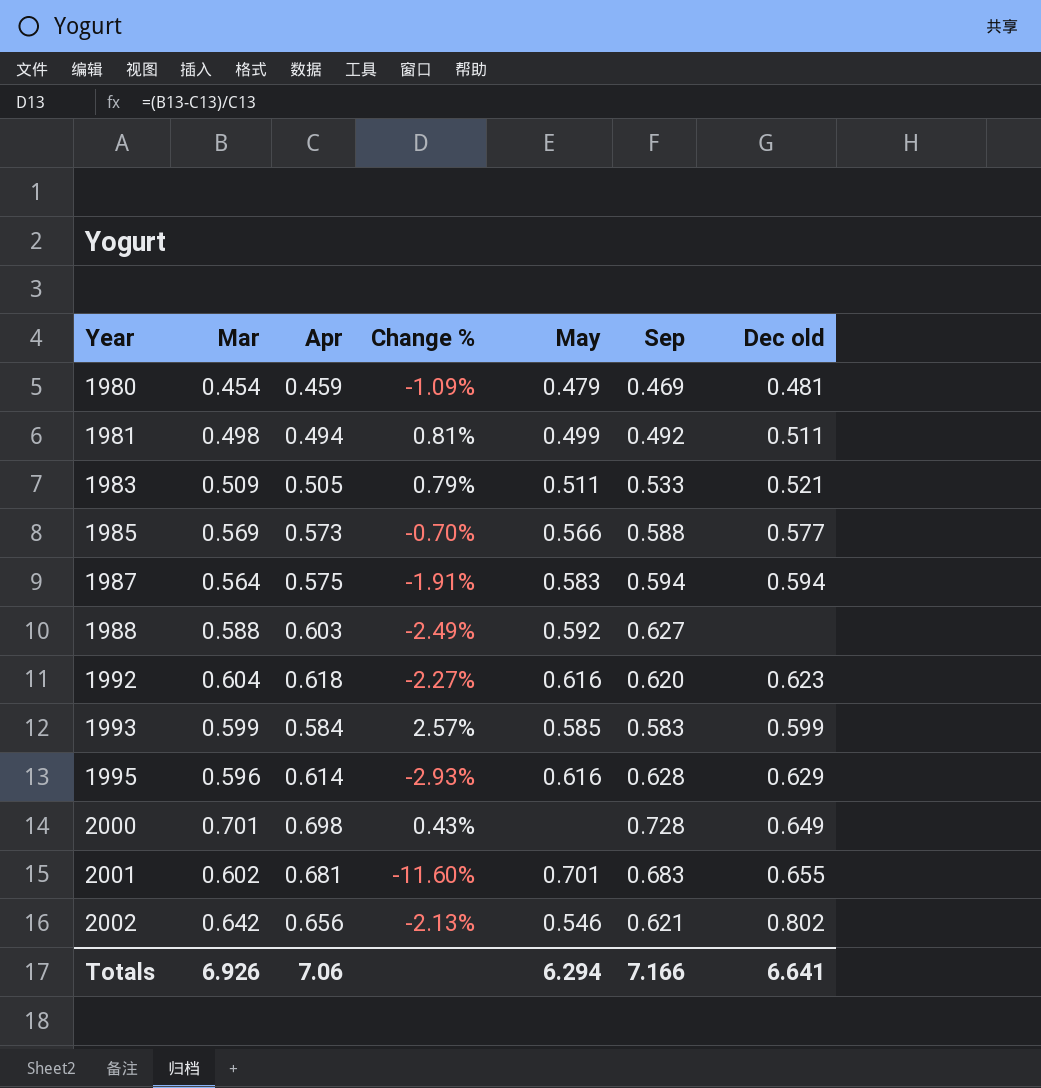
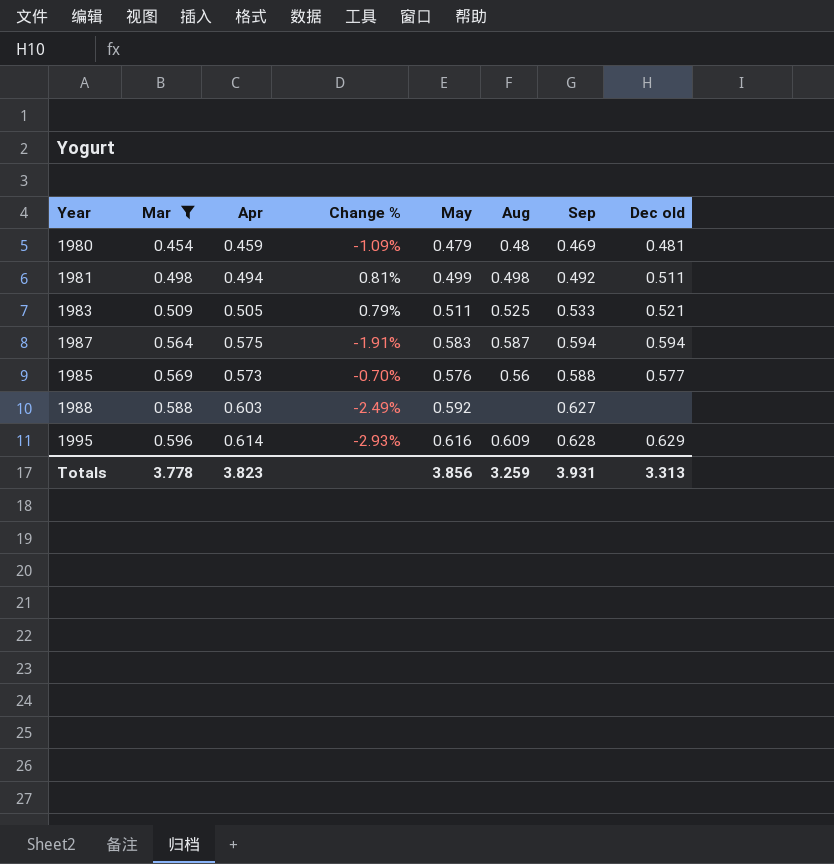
filter: none -> Mar <= 0.596
row order: Year ascending -> Mar ascending
column Aug | position: none -> 6
1985 | May: 0.566 -> 0.576
Totals | Mar: 6.926 -> 3.778
Totals | Apr: 7.06 -> 3.823
Totals | May: 6.294 -> 3.856
Totals | Sep: 7.166 -> 3.931
Totals | Dec old: 6.641 -> 3.313

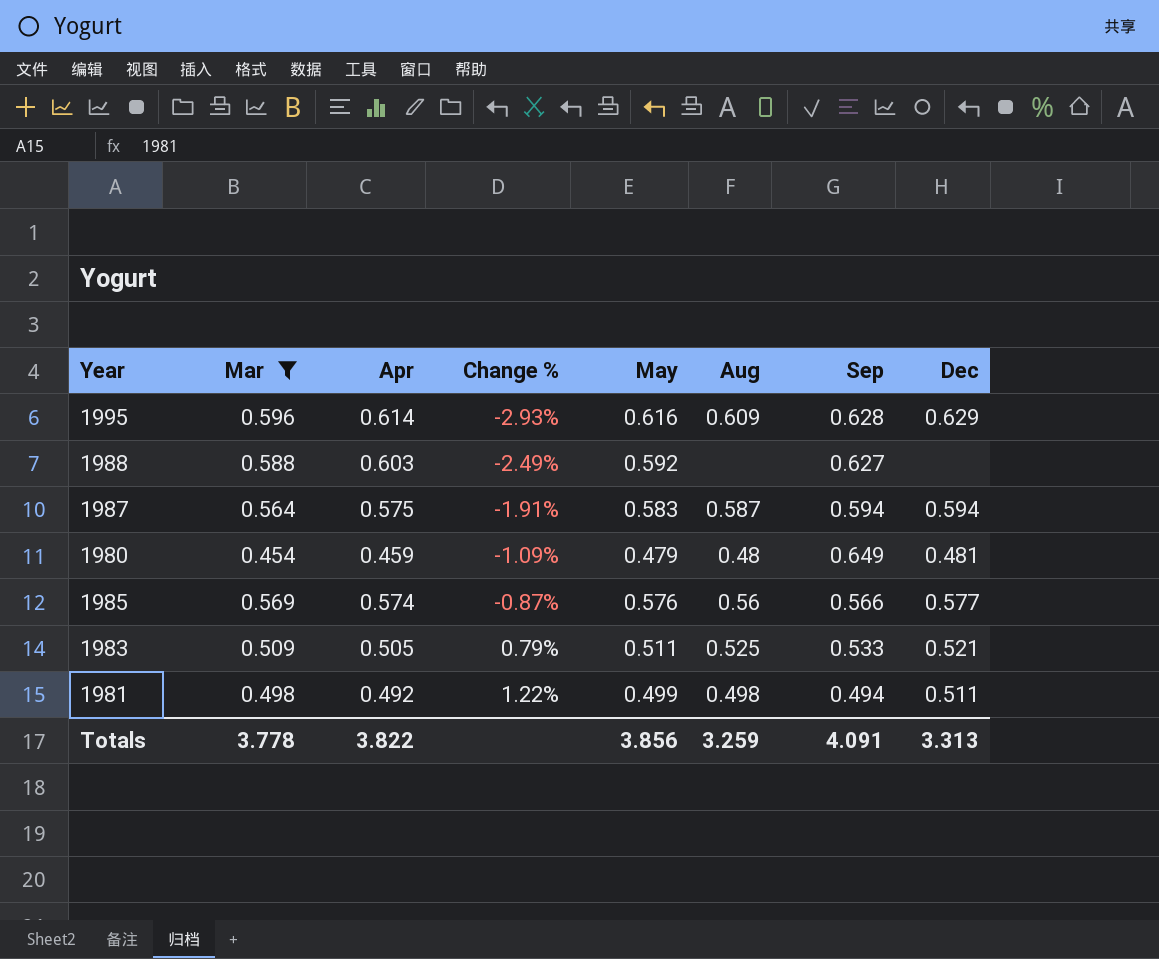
row order: Mar ascending -> Change % ascending
column name: Dec old -> Dec
1980 | Sep: 0.469 -> 0.649
1985 | Apr: 0.573 -> 0.574
1985 | Change %: -0.70% -> -0.87%
1985 | Sep: 0.588 -> 0.566
1981 | Apr: 0.494 -> 0.492
1981 | Change %: 0.81% -> 1.22%
1981 | Sep: 0.492 -> 0.494
Totals | Apr: 3.823 -> 3.822
Totals | Sep: 3.931 -> 4.091

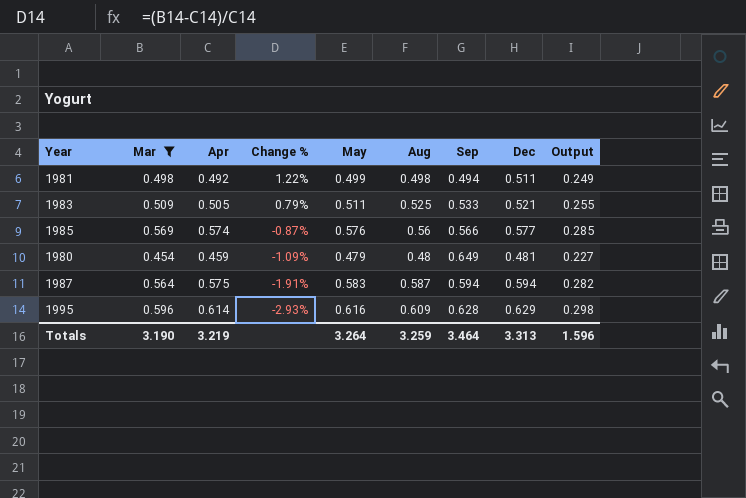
row order: Change % ascending -> Change % descending
column Output | formula: none -> [Mar] * 0.5
row 1988: 0.588 | 0.603 | -2.49% | 0.592 | none | 0.627 | none -> none
Totals | Mar: 3.778 -> 3.190
Totals | Apr: 3.822 -> 3.219
Totals | May: 3.856 -> 3.264
Totals | Sep: 4.091 -> 3.464

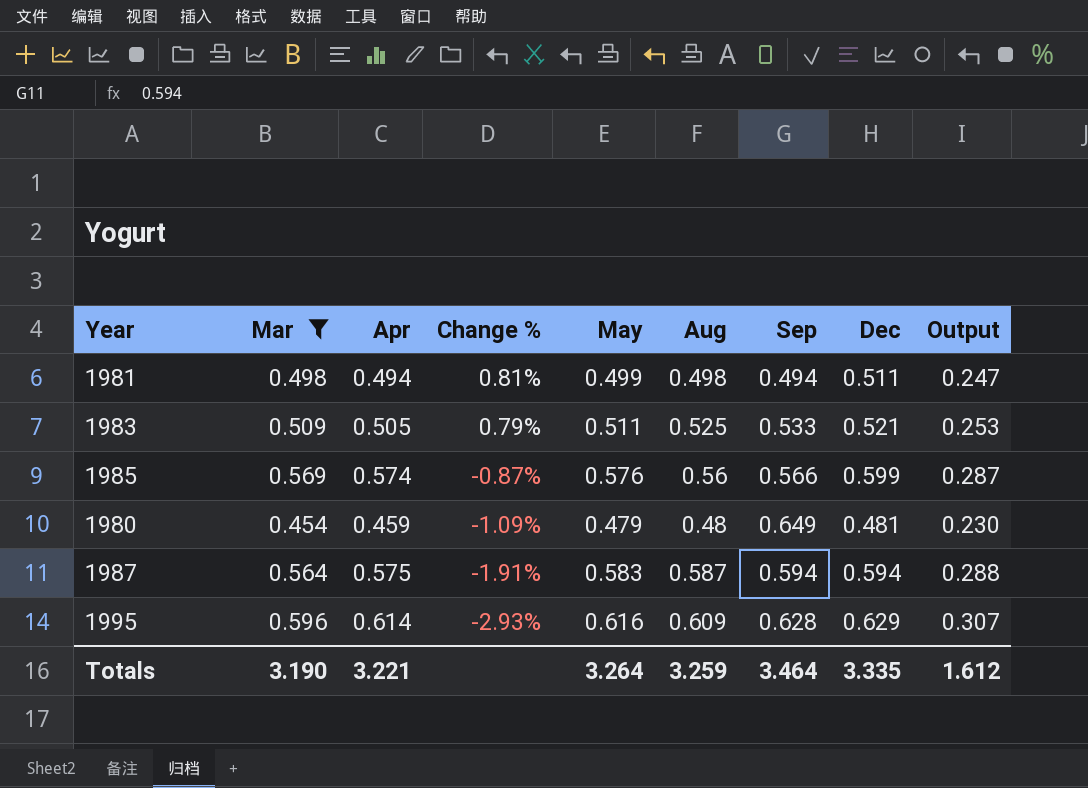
column Output | formula: [Mar] * 0.5 -> [Apr] * 0.5
1981 | Apr: 0.492 -> 0.494
1981 | Change %: 1.22% -> 0.81%
1985 | Dec: 0.577 -> 0.599
Totals | Apr: 3.219 -> 3.221
Totals | Dec: 3.313 -> 3.335
Totals | Output: 1.596 -> 1.612

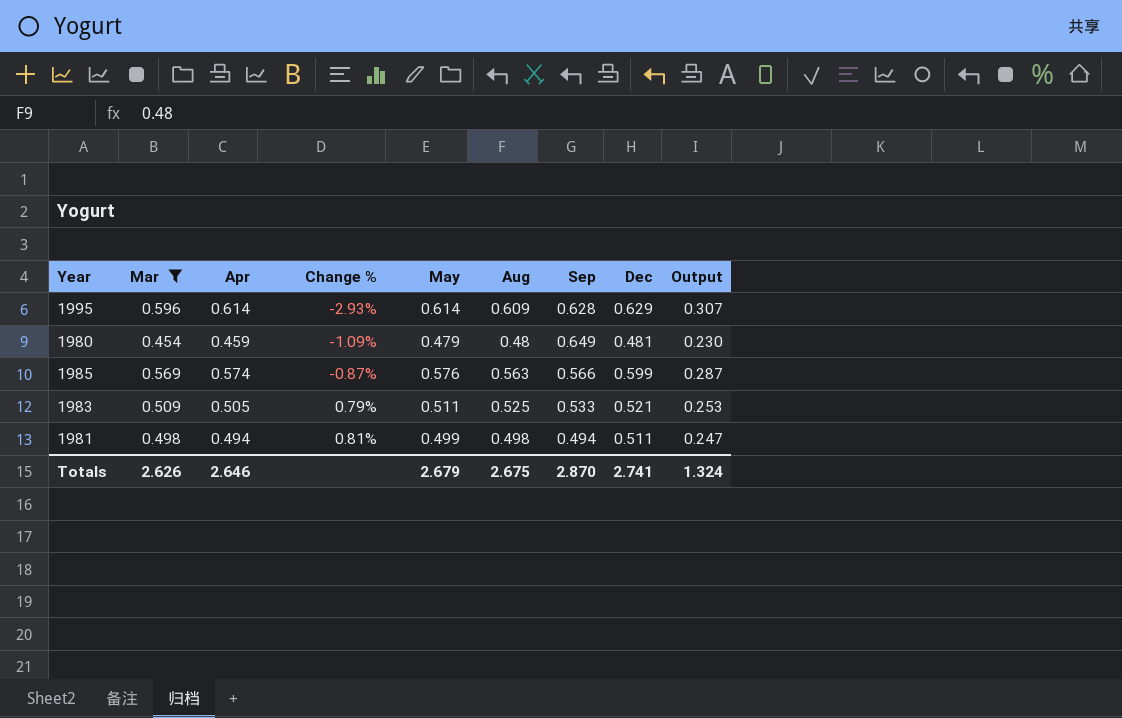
row order: Change % descending -> Change % ascending
row 1987: 0.564 | 0.575 | -1.91% | 0.583 | 0.587 | 0.594 | 0.594 | 0.288 -> none
1995 | May: 0.616 -> 0.614
1985 | Aug: 0.56 -> 0.563
Totals | Mar: 3.190 -> 2.626
Totals | Apr: 3.221 -> 2.646
Totals | May: 3.264 -> 2.679
Totals | Aug: 3.259 -> 2.675
Totals | Sep: 3.464 -> 2.870
Totals | Dec: 3.335 -> 2.741
Totals | Output: 1.612 -> 1.324

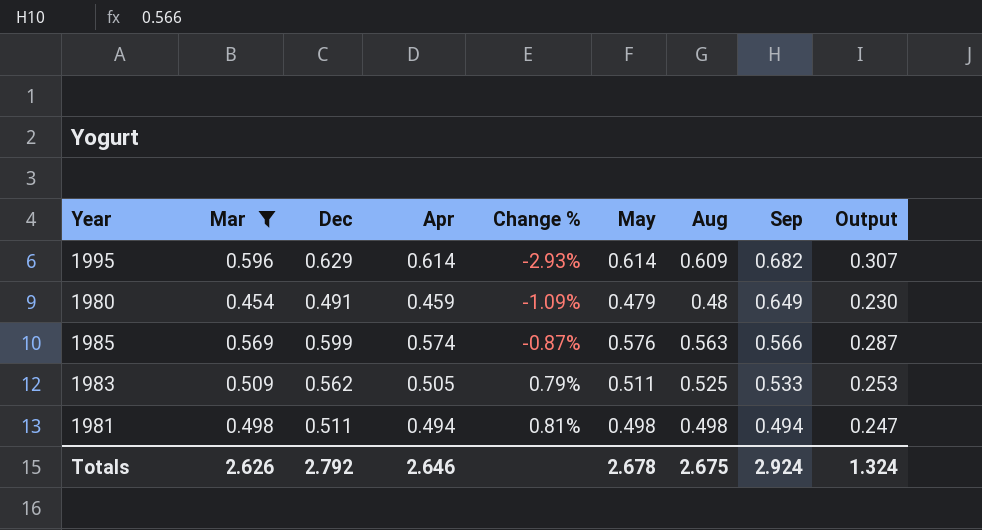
column Dec | position: 8 -> 3
1995 | Sep: 0.628 -> 0.682
1980 | Dec: 0.481 -> 0.491
1983 | Dec: 0.521 -> 0.562
1981 | May: 0.499 -> 0.498
Totals | Dec: 2.741 -> 2.792
Totals | May: 2.679 -> 2.678
Totals | Sep: 2.870 -> 2.924

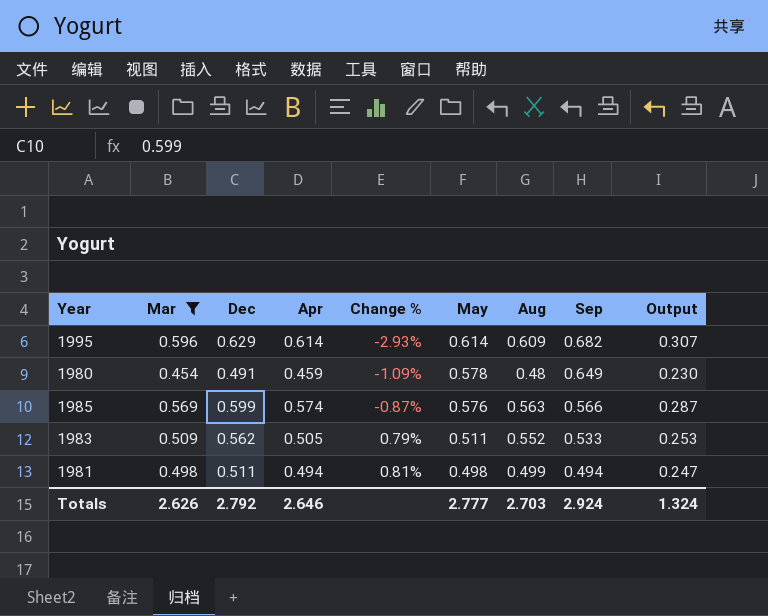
1980 | May: 0.479 -> 0.578
1983 | Aug: 0.525 -> 0.552
1981 | Aug: 0.498 -> 0.499
Totals | May: 2.678 -> 2.777
Totals | Aug: 2.675 -> 2.703

